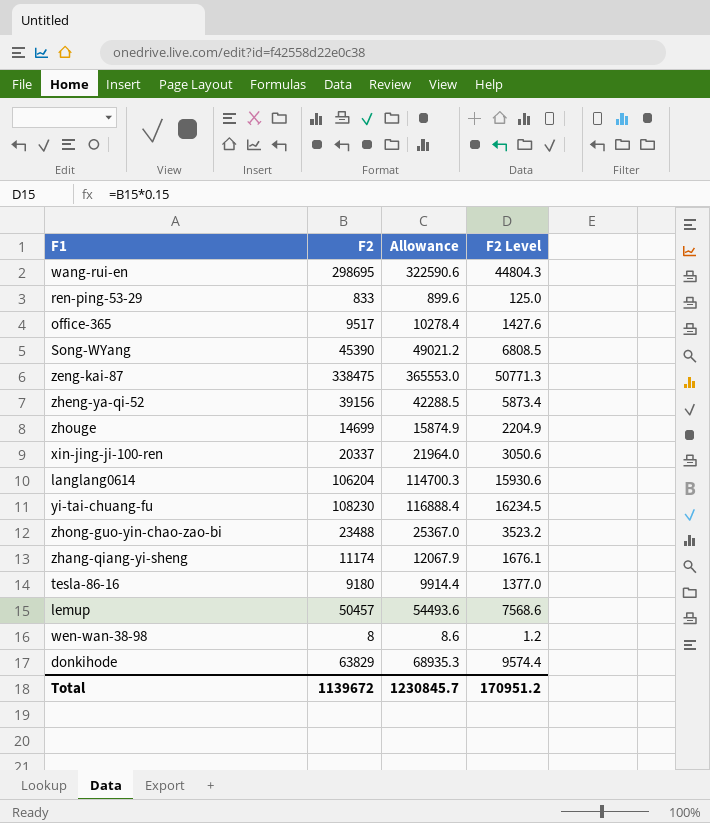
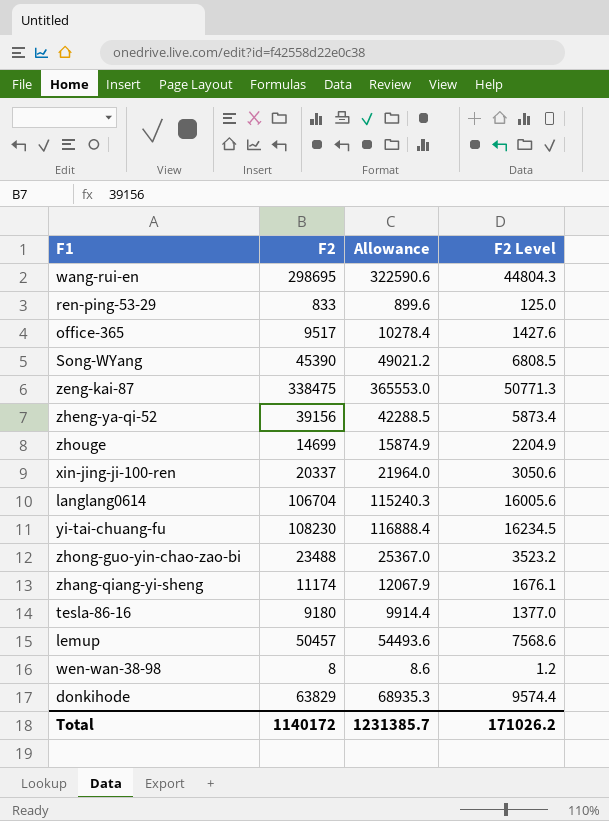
langlang0614 | F2: 106204 -> 106704
langlang0614 | Allowance: 114700.3 -> 115240.3
langlang0614 | F2 Level: 15930.6 -> 16005.6
Total | F2: 1139672 -> 1140172
Total | Allowance: 1230845.7 -> 1231385.7
Total | F2 Level: 170951.2 -> 171026.2

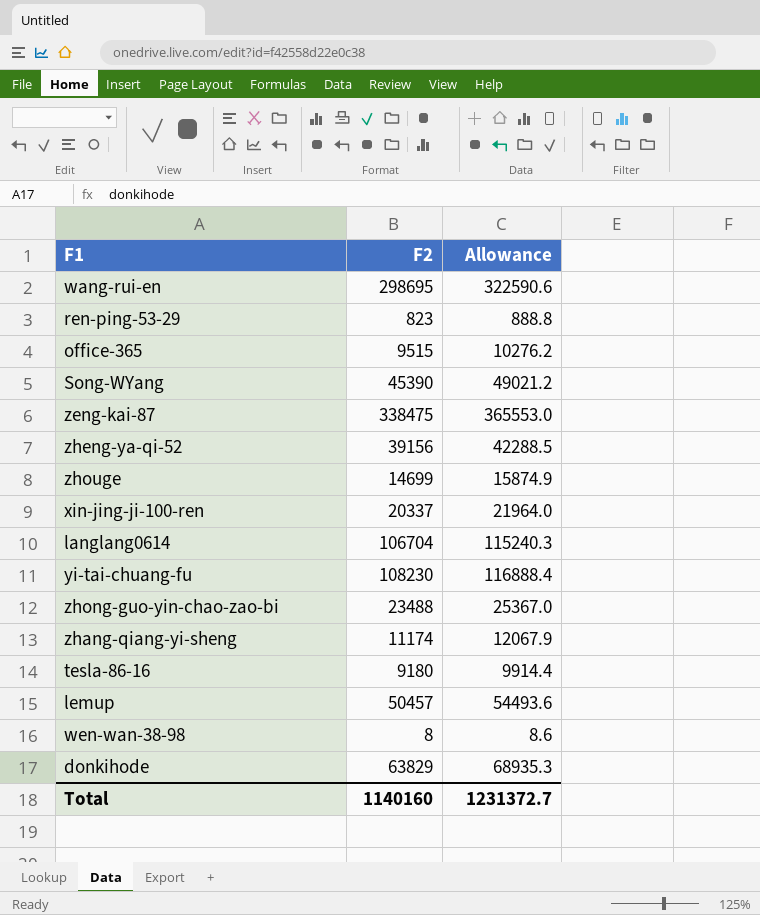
column F2 Level | formula: [F2] * 0.15 -> none
ren-ping-53-29 | F2: 833 -> 823
ren-ping-53-29 | Allowance: 899.6 -> 888.8
office-365 | F2: 9517 -> 9515
office-365 | Allowance: 10278.4 -> 10276.2
Total | F2: 1140172 -> 1140160
Total | Allowance: 1231385.7 -> 1231372.7

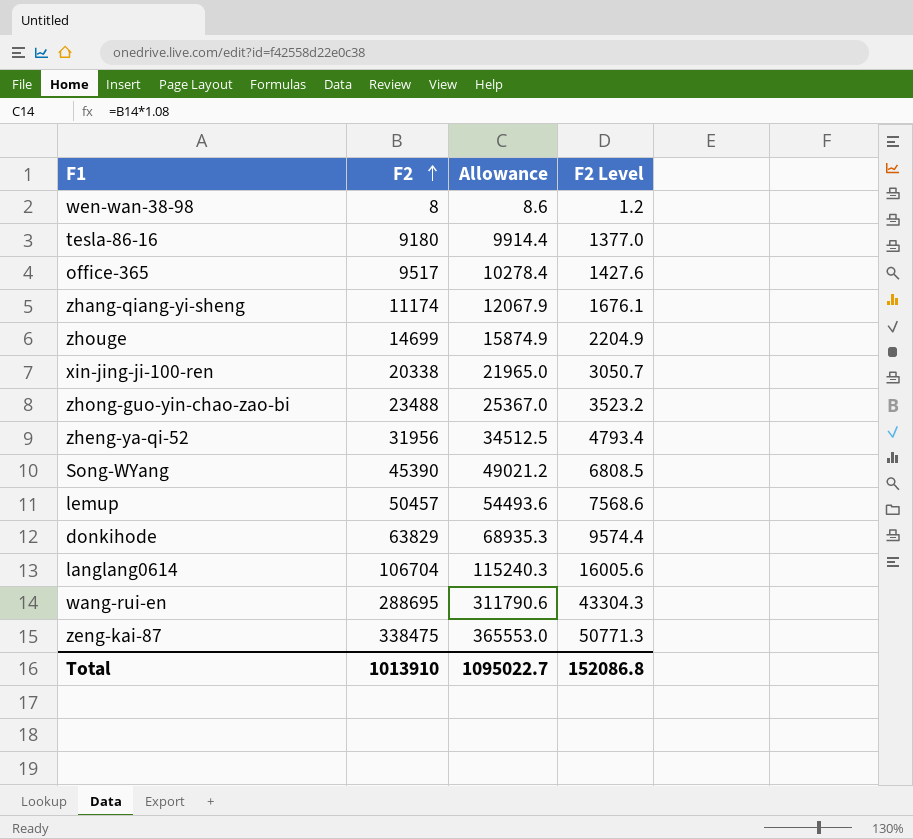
row order: none -> F2 ascending
column F2 Level | formula: none -> [F2] * 0.15
row ren-ping-53-29: 823 | 888.8 -> none
row yi-tai-chuang-fu: 108230 | 116888.4 -> none
office-365 | F2: 9515 -> 9517
office-365 | Allowance: 10276.2 -> 10278.4
xin-jing-ji-100-ren | F2: 20337 -> 20338
xin-jing-ji-100-ren | Allowance: 21964.0 -> 21965.0
zheng-ya-qi-52 | F2: 39156 -> 31956
zheng-ya-qi-52 | Allowance: 42288.5 -> 34512.5
wang-rui-en | F2: 298695 -> 288695
wang-rui-en | Allowance: 322590.6 -> 311790.6
Total | F2: 1140160 -> 1013910
Total | Allowance: 1231372.7 -> 1095022.7

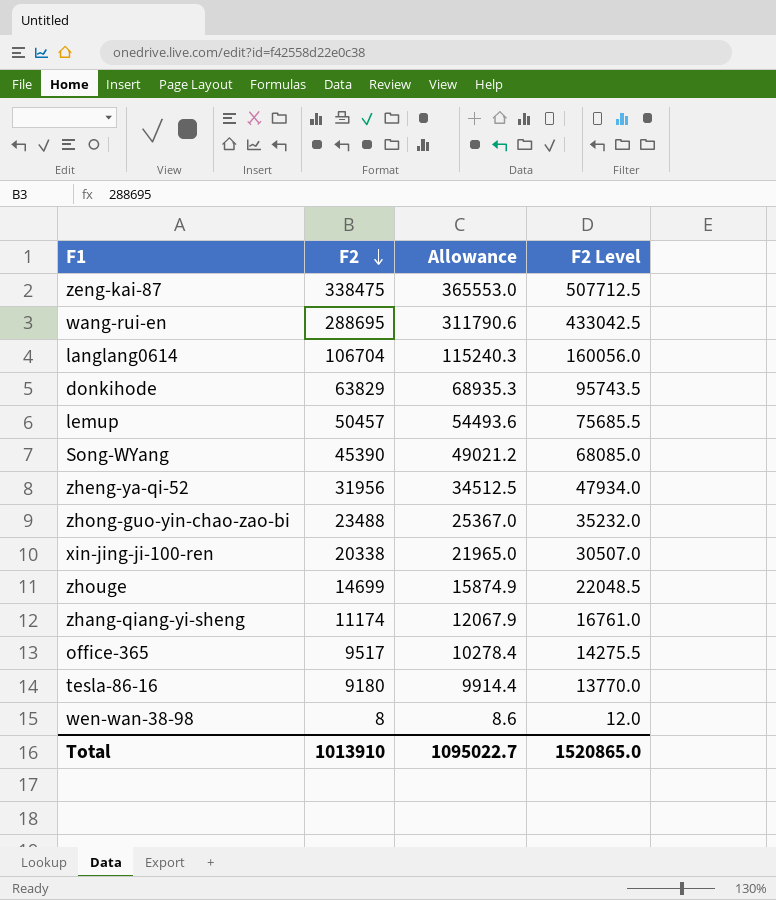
row order: F2 ascending -> F2 descending
column F2 Level | formula: [F2] * 0.15 -> [F2] * 1.5
Total | F2 Level: 152086.8 -> 1520865.0

